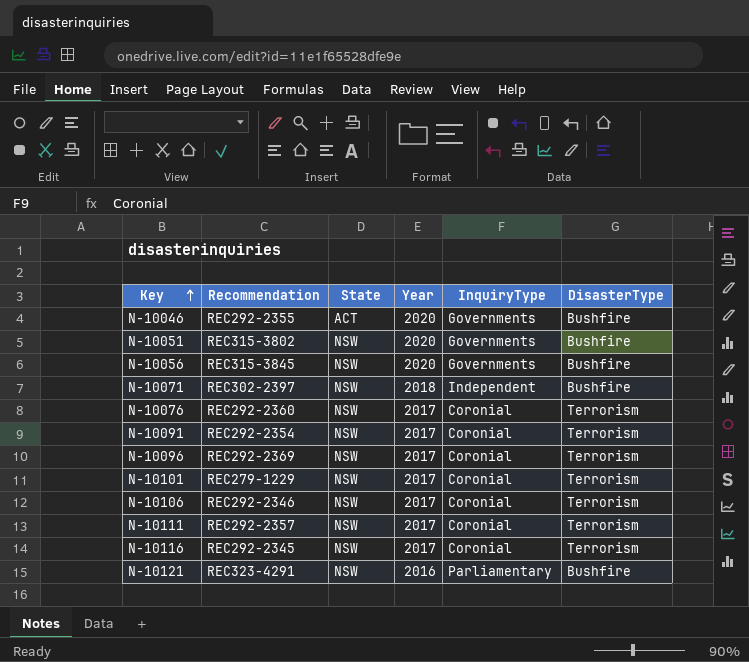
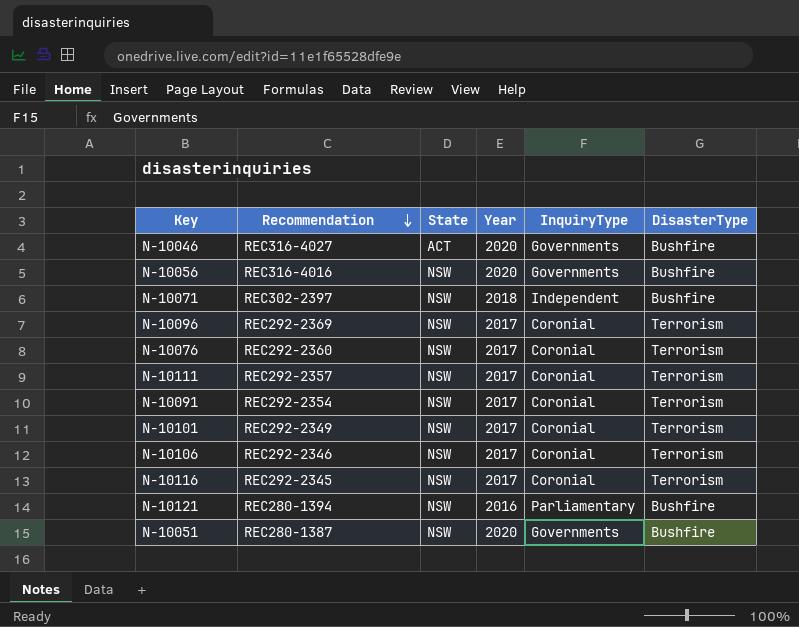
row order: Key ascending -> Recommendation descending
N-10046 | Recommendation: REC292-2355 -> REC316-4027
N-10056 | Recommendation: REC315-3845 -> REC316-4016
N-10101 | Recommendation: REC279-1229 -> REC292-2349
N-10121 | Recommendation: REC323-4291 -> REC280-1394
N-10051 | Recommendation: REC315-3802 -> REC280-1387

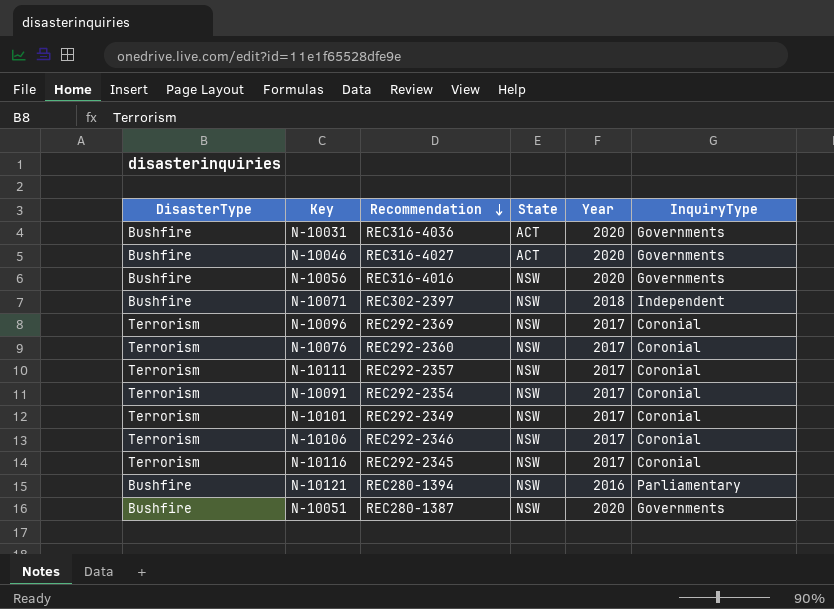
column DisasterType | position: 6 -> 1
row N-10031: none -> Bushfire | REC316-4036 | ACT | 2020 | Governments

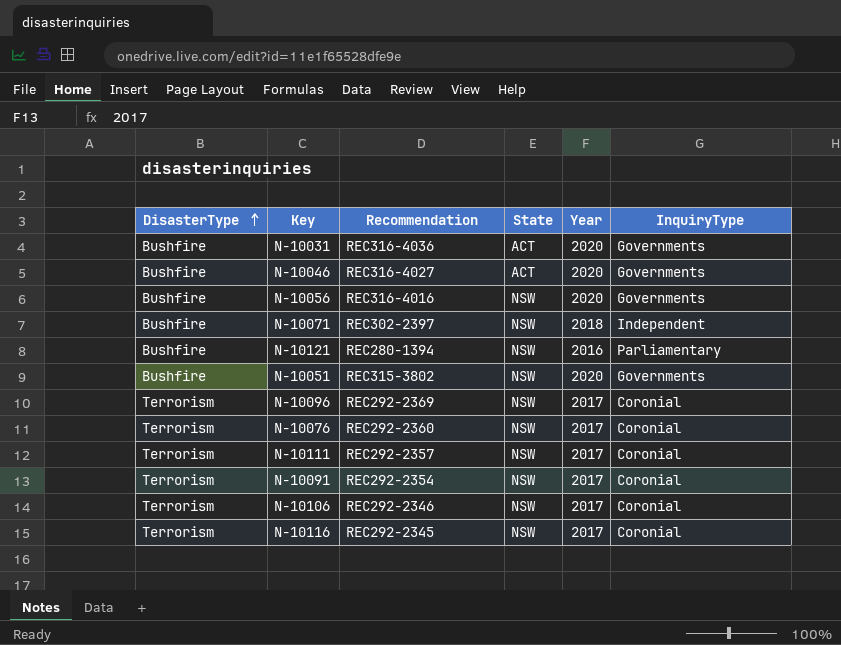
row order: Recommendation descending -> DisasterType ascending
row N-10101: Terrorism | REC292-2349 | NSW | 2017 | Coronial -> none
N-10051 | Recommendation: REC280-1387 -> REC315-3802

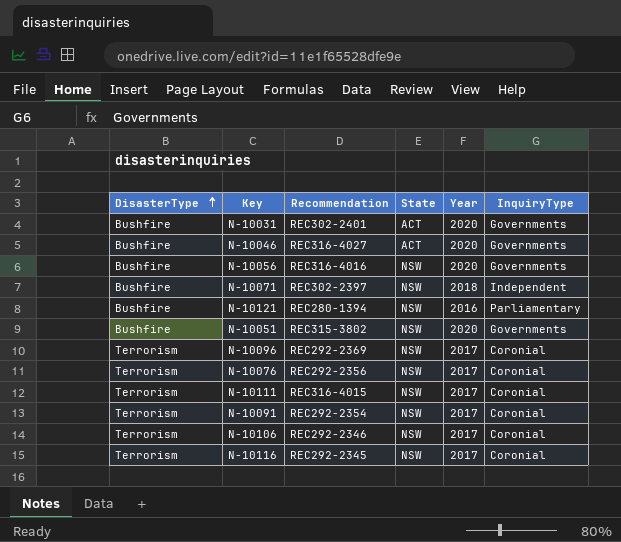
N-10031 | Recommendation: REC316-4036 -> REC302-2401
N-10076 | Recommendation: REC292-2360 -> REC292-2356
N-10111 | Recommendation: REC292-2357 -> REC316-4015

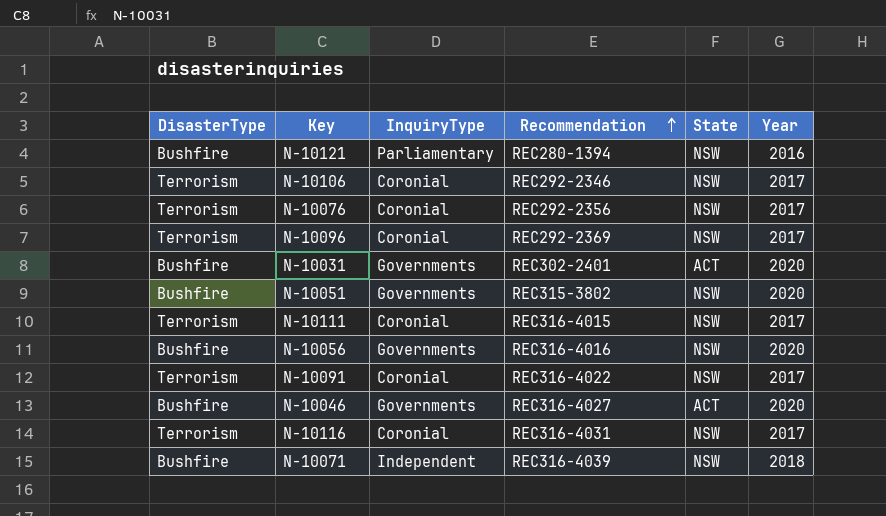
row order: DisasterType ascending -> Recommendation ascending
column InquiryType | position: 6 -> 3
N-10091 | Recommendation: REC292-2354 -> REC316-4022
N-10116 | Recommendation: REC292-2345 -> REC316-4031
N-10071 | Recommendation: REC302-2397 -> REC316-4039

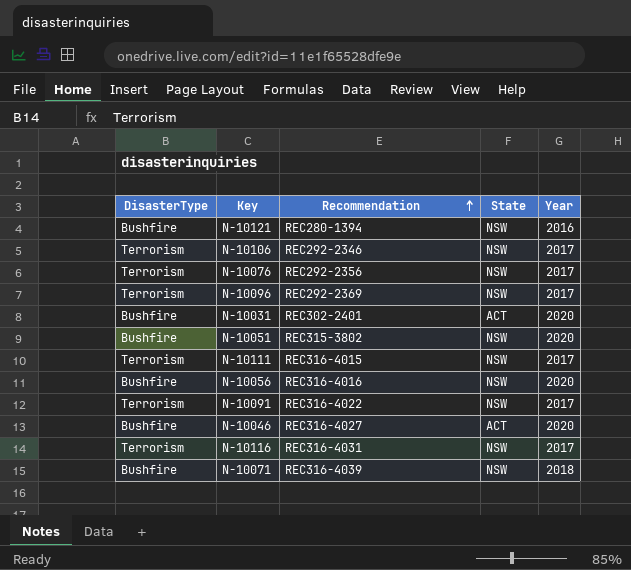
column InquiryType | position: 3 -> none

